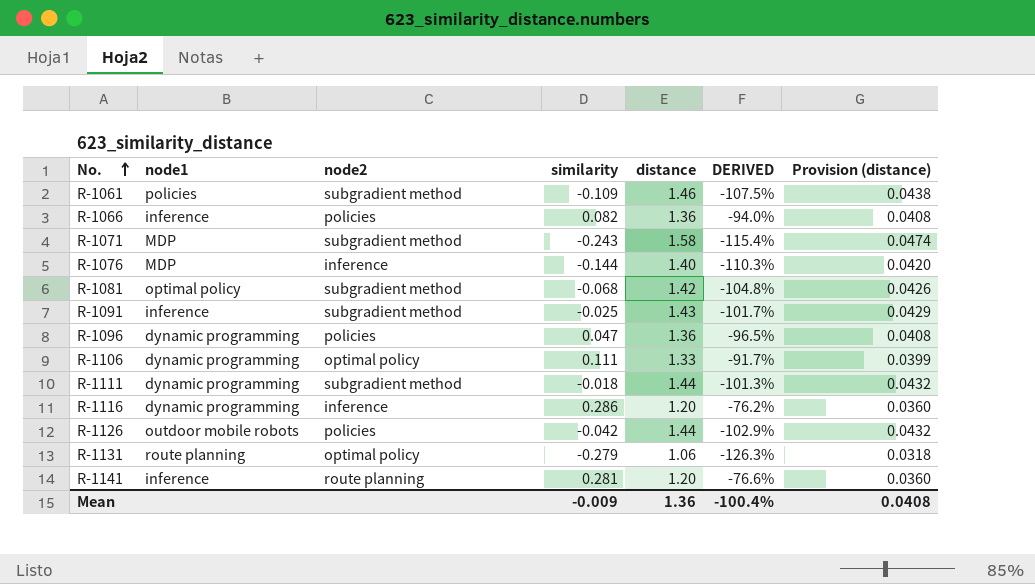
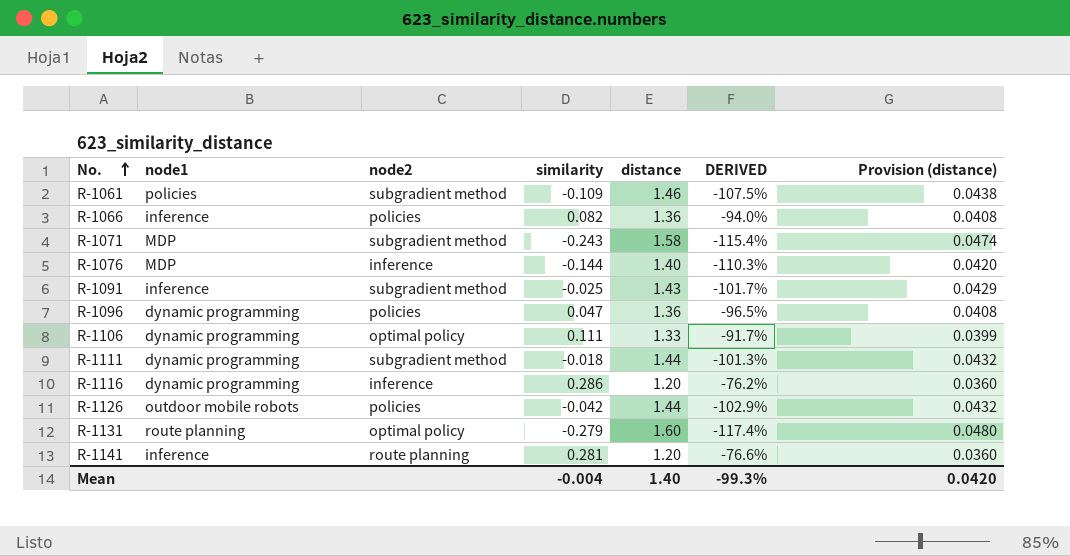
row R-1081: optimal policy | subgradient method | -0.068 | 1.42 | -104.8% | 0.0426 -> none
R-1131 | distance: 1.06 -> 1.60
R-1131 | DERIVED: -126.3% -> -117.4%
R-1131 | Provision (distance): 0.0318 -> 0.0480
Mean | similarity: -0.009 -> -0.004
Mean | distance: 1.36 -> 1.40
Mean | DERIVED: -100.4% -> -99.3%
Mean | Provision (distance): 0.0408 -> 0.0420

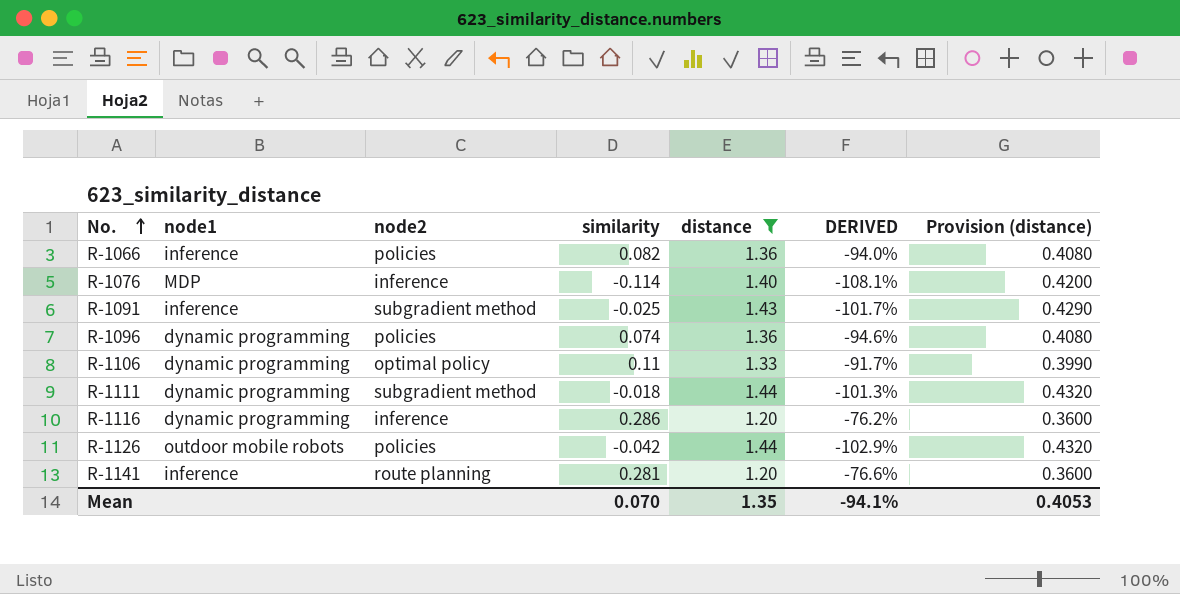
filter: none -> distance <= 1.44
column Provision (distance) | formula: [distance] * 0.03 -> [distance] * 0.3
R-1076 | similarity: -0.144 -> -0.114
R-1076 | DERIVED: -110.3% -> -108.1%
R-1096 | similarity: 0.047 -> 0.074
R-1096 | DERIVED: -96.5% -> -94.6%
R-1106 | similarity: 0.111 -> 0.11
Mean | similarity: -0.004 -> 0.070
Mean | distance: 1.40 -> 1.35
Mean | DERIVED: -99.3% -> -94.1%
Mean | Provision (distance): 0.0420 -> 0.4053

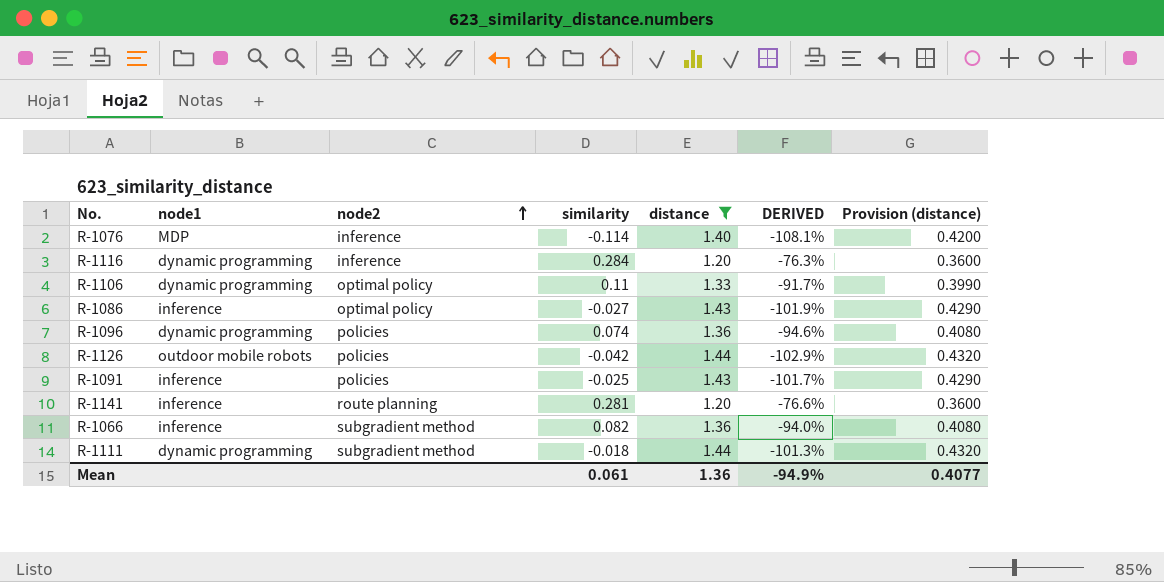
row order: No. ascending -> node2 ascending
R-1116 | similarity: 0.286 -> 0.284
R-1116 | DERIVED: -76.2% -> -76.3%
row R-1086: none -> inference | optimal policy | -0.027 | 1.43 | -101.9% | 0.4290
R-1091 | node2: subgradient method -> policies
R-1066 | node2: policies -> subgradient method
Mean | similarity: 0.070 -> 0.061
Mean | distance: 1.35 -> 1.36
Mean | DERIVED: -94.1% -> -94.9%
Mean | Provision (distance): 0.4053 -> 0.4077

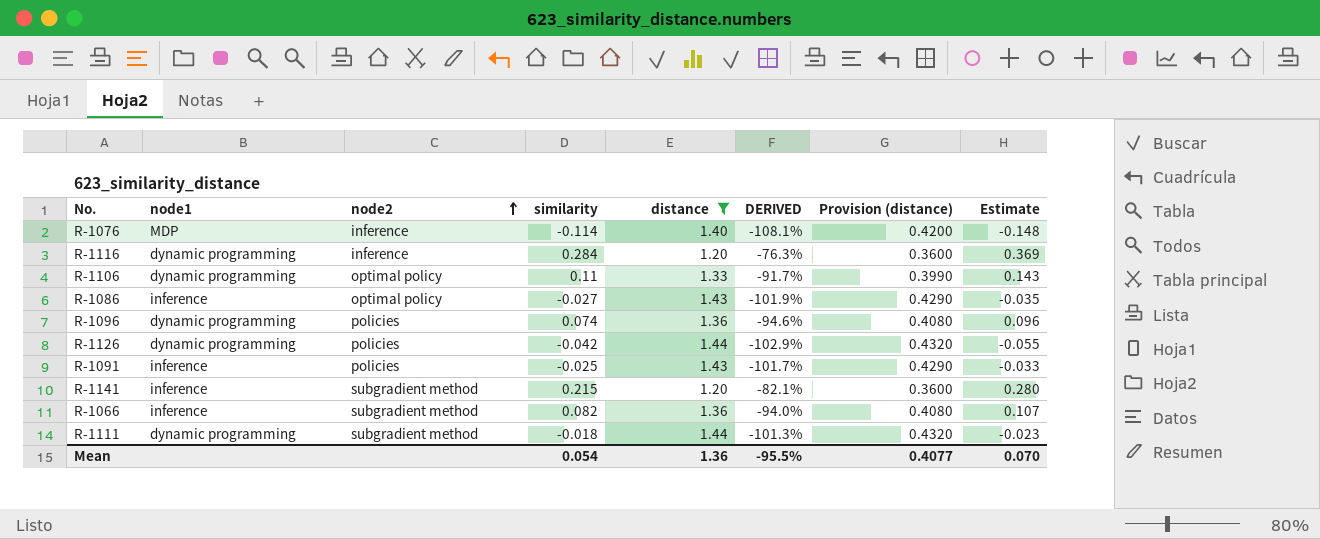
column Estimate | formula: none -> [similarity] * 1.3
R-1126 | node1: outdoor mobile robots -> dynamic programming
R-1141 | node2: route planning -> subgradient method
R-1141 | similarity: 0.281 -> 0.215
R-1141 | DERIVED: -76.6% -> -82.1%
Mean | similarity: 0.061 -> 0.054
Mean | DERIVED: -94.9% -> -95.5%

